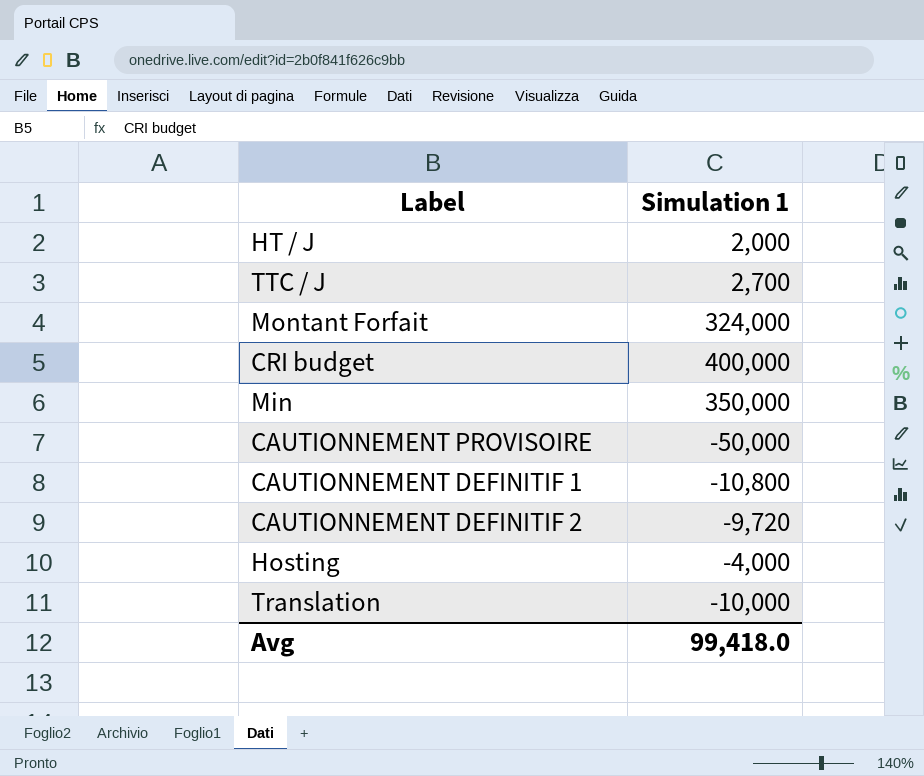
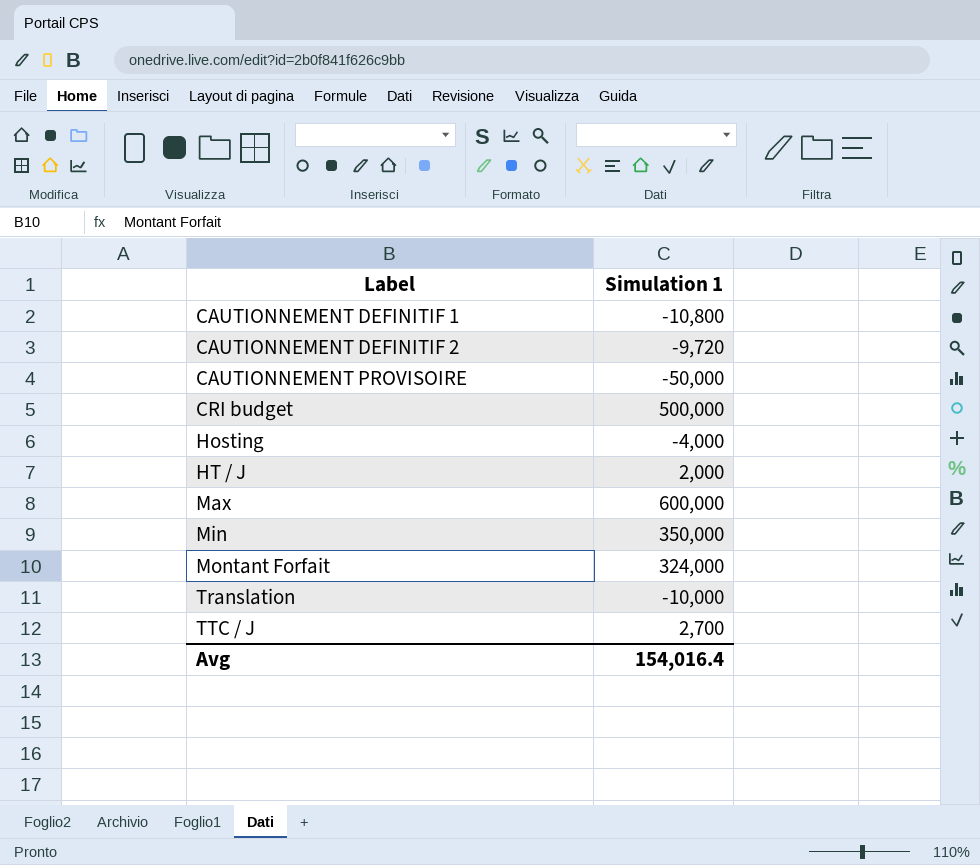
row order: none -> Label ascending
CRI budget | Simulation 1: 400,000 -> 500,000
row Max: none -> 600,000
Avg | Simulation 1: 99,418.0 -> 154,016.4

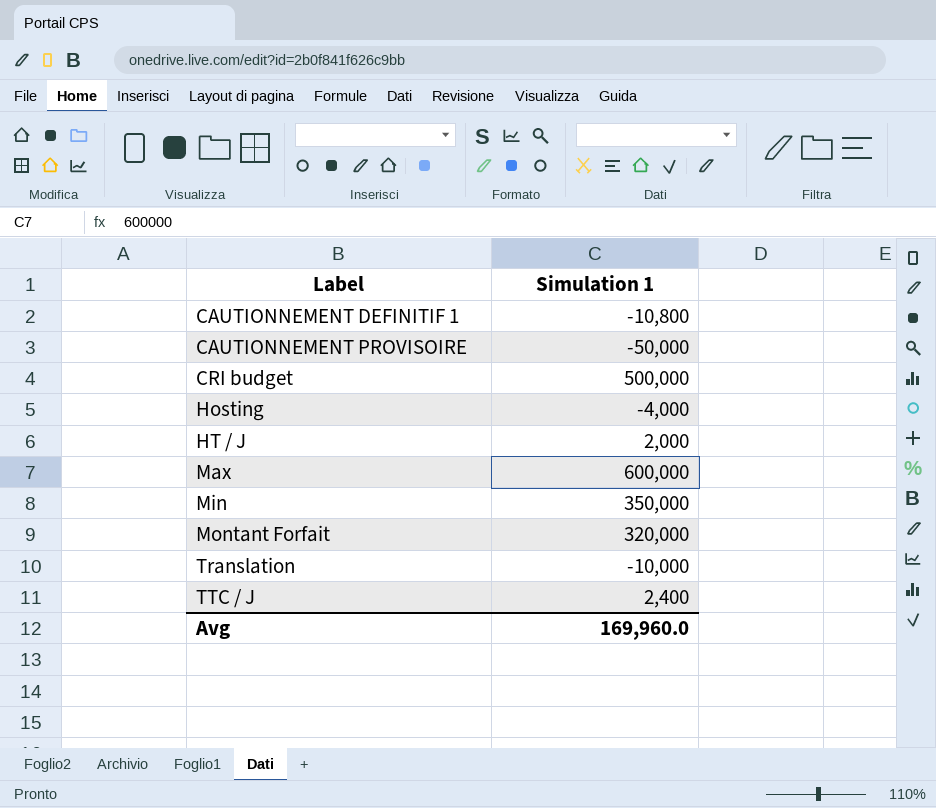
row CAUTIONNEMENT DEFINITIF 2: -9,720 -> none
Montant Forfait | Simulation 1: 324,000 -> 320,000
TTC / J | Simulation 1: 2,700 -> 2,400
Avg | Simulation 1: 154,016.4 -> 169,960.0

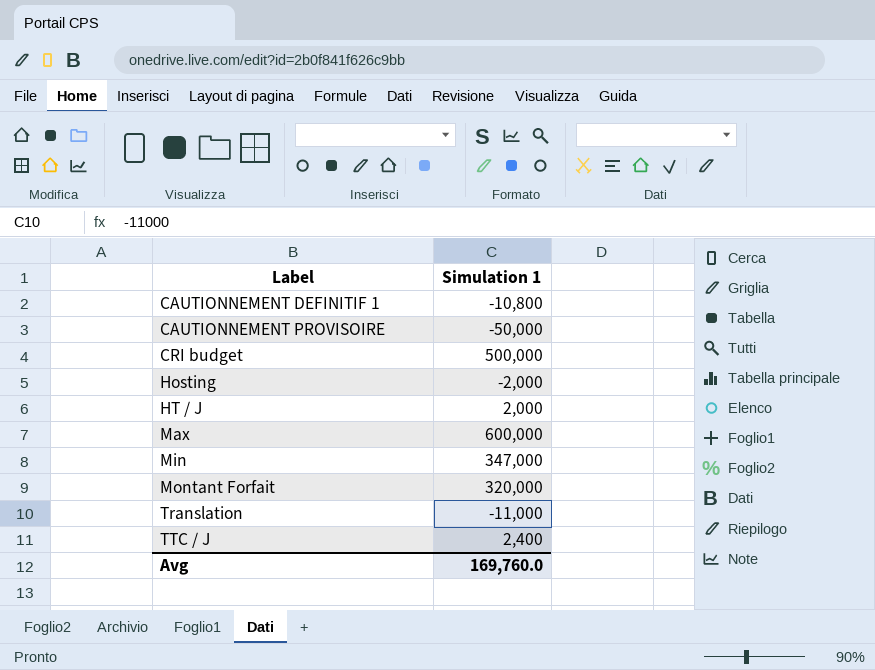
Hosting | Simulation 1: -4,000 -> -2,000
Min | Simulation 1: 350,000 -> 347,000
Translation | Simulation 1: -10,000 -> -11,000
Avg | Simulation 1: 169,960.0 -> 169,760.0

